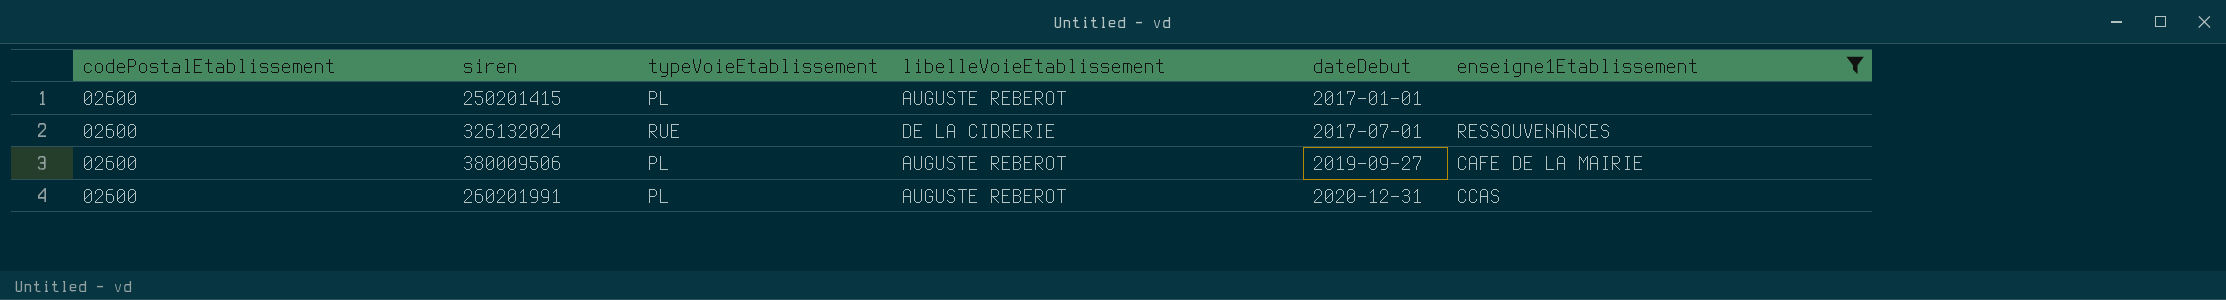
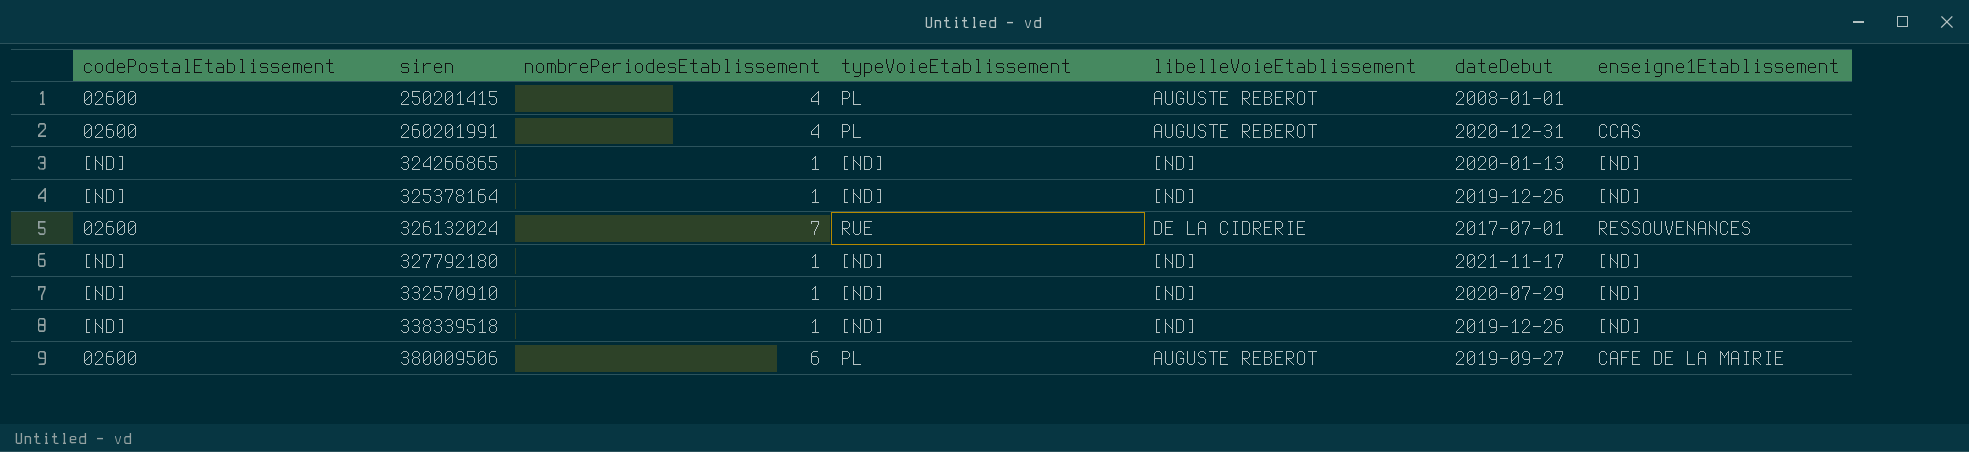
filter: enseigne1Etablissement != [ND] -> none
row order: dateDebut ascending -> siren ascending
column nombrePeriodesEtablissement | position: none -> 3
250201415 | dateDebut: 2017-01-01 -> 2008-01-01

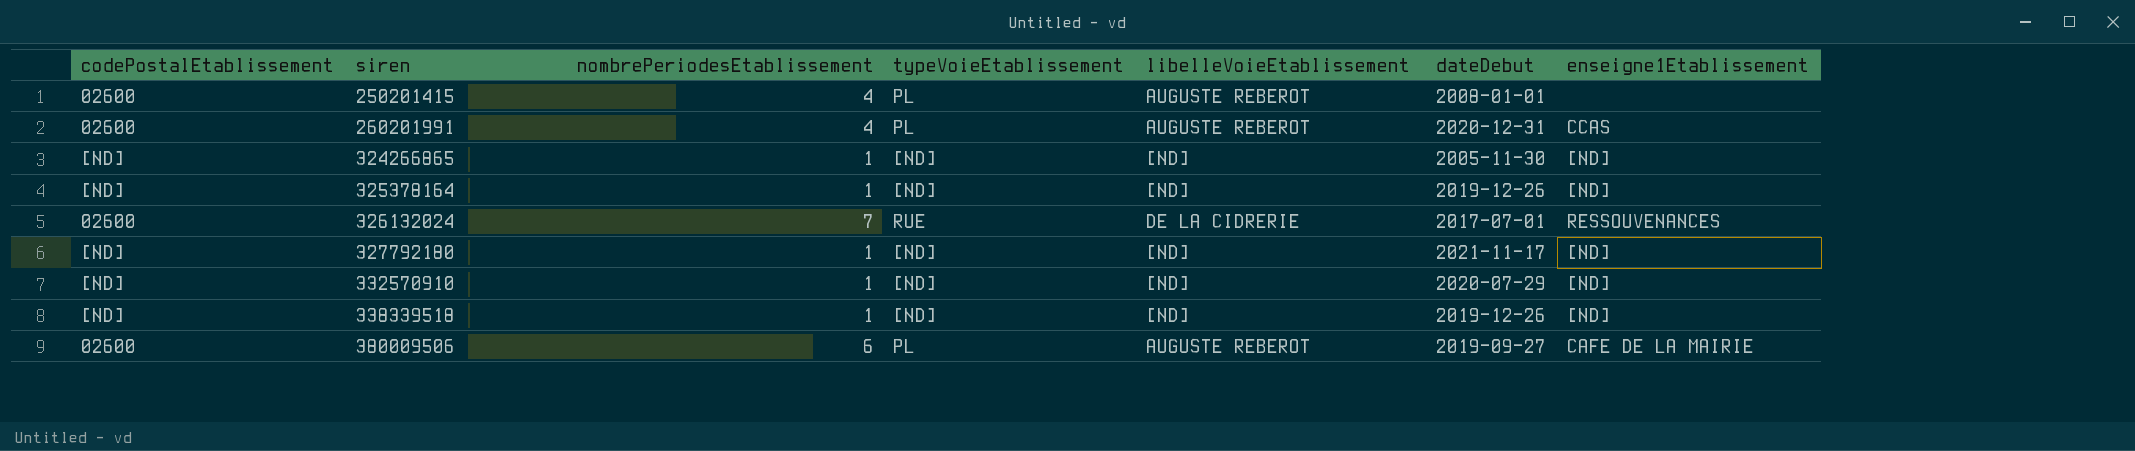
324266865 | dateDebut: 2020-01-13 -> 2005-11-30

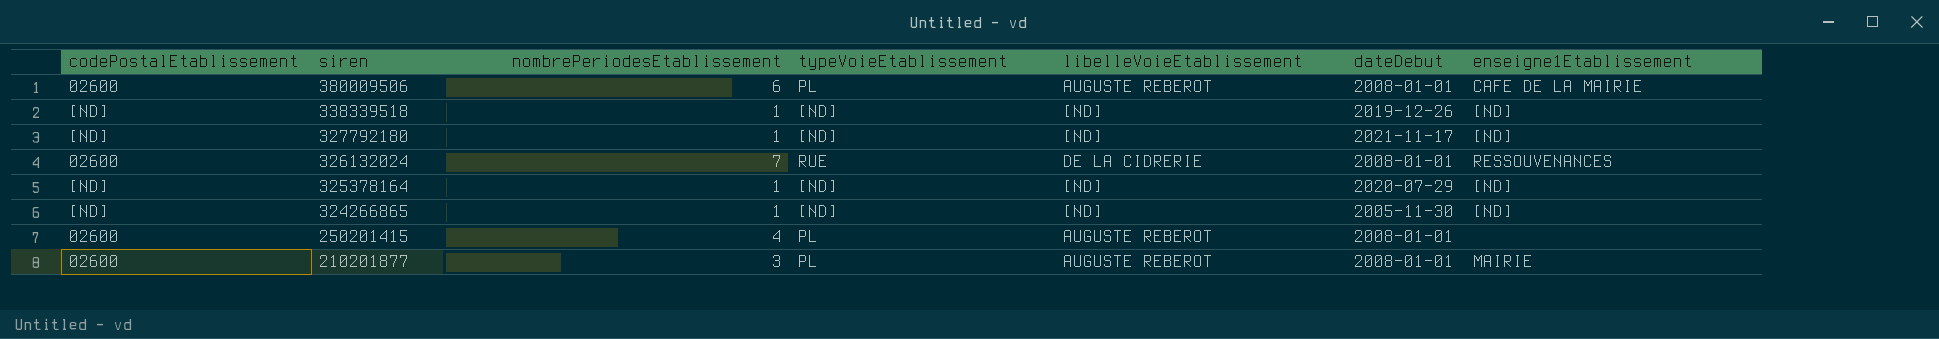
row order: siren ascending -> siren descending
row 260201991: 02600 | 4 | PL | AUGUSTE REBEROT | 2020-12-31 | CCAS -> none
row 332570910: [ND] | 1 | [ND] | [ND] | 2020-07-29 | [ND] -> none
380009506 | dateDebut: 2019-09-27 -> 2008-01-01
326132024 | dateDebut: 2017-07-01 -> 2008-01-01
325378164 | dateDebut: 2019-12-26 -> 2020-07-29
row 210201877: none -> 02600 | 3 | PL | AUGUSTE REBEROT | 2008-01-01 | MAIRIE

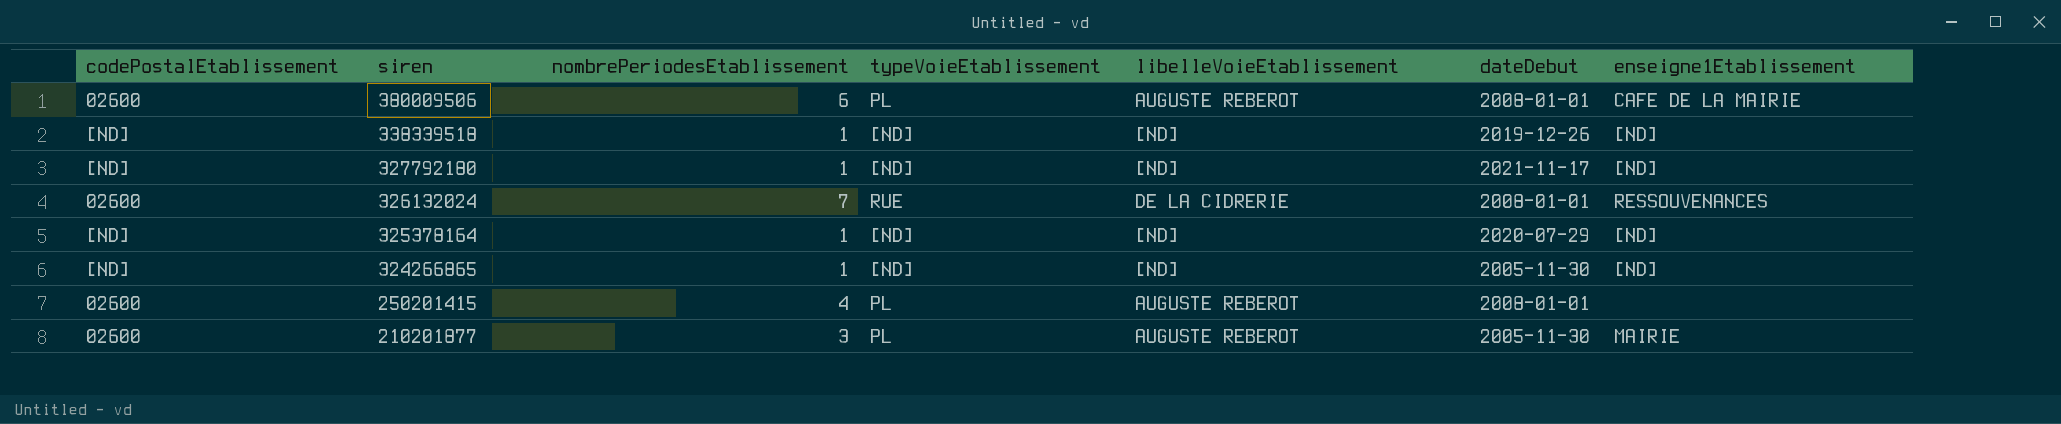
210201877 | dateDebut: 2008-01-01 -> 2005-11-30

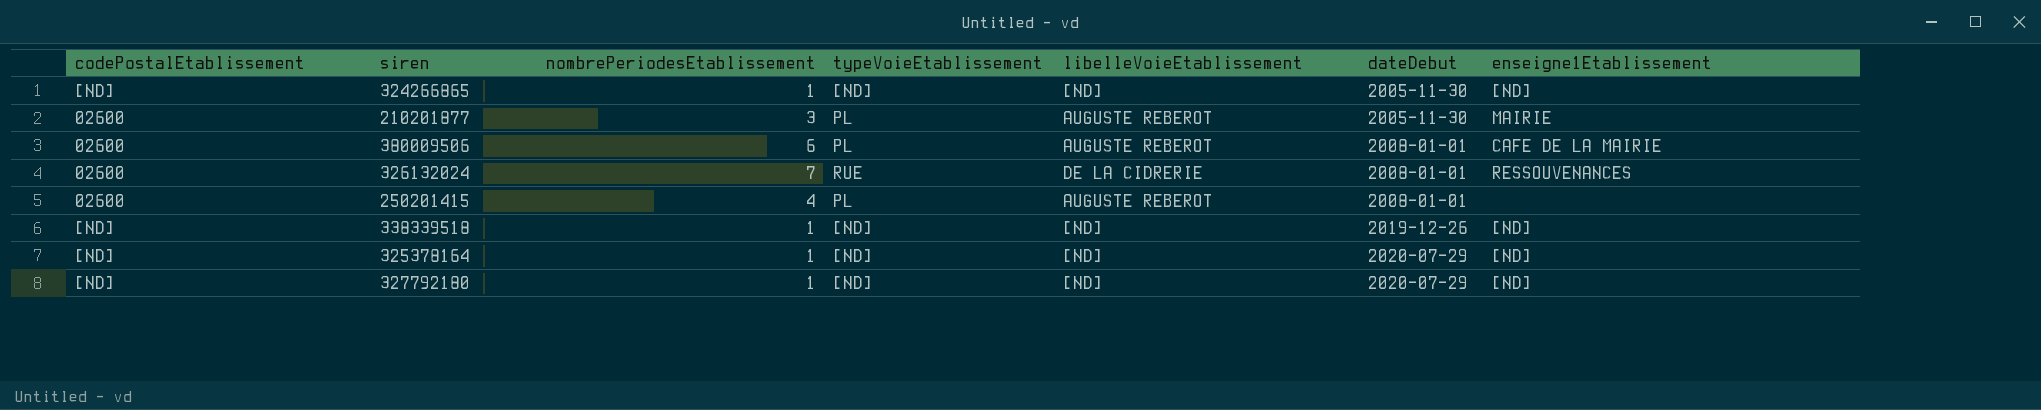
row order: siren descending -> dateDebut ascending
327792180 | dateDebut: 2021-11-17 -> 2020-07-29

